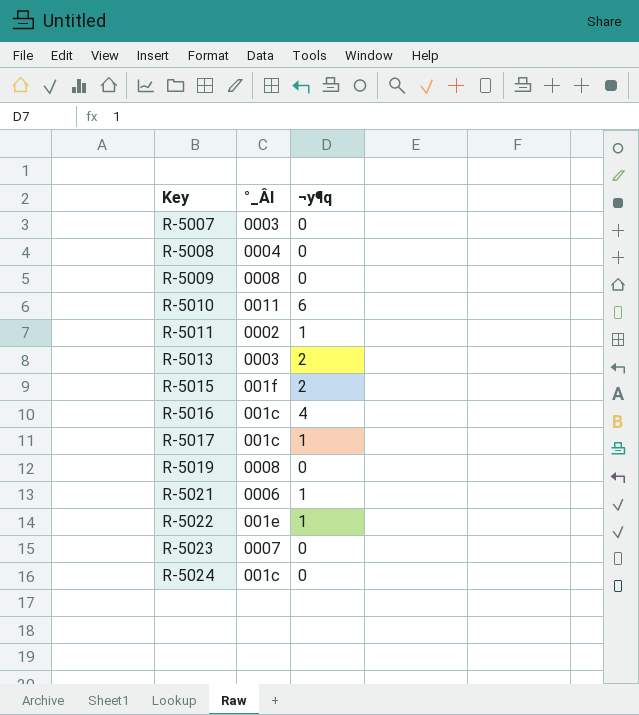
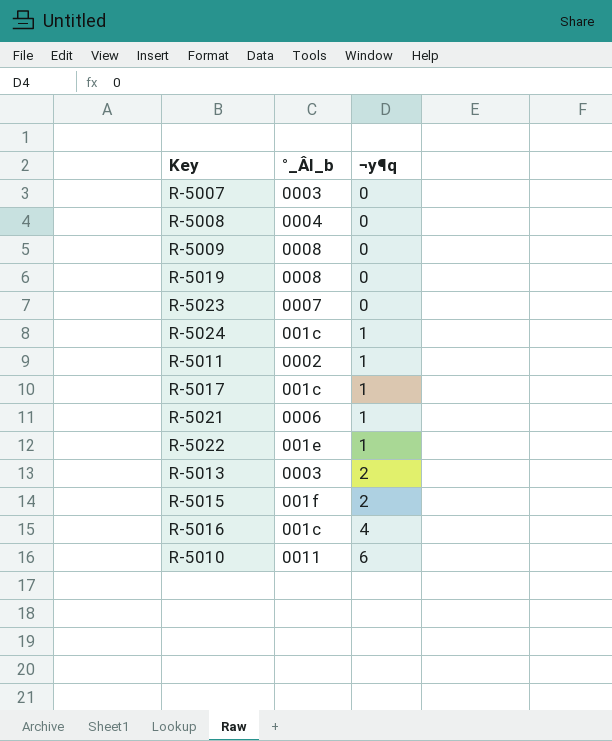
row order: Key ascending -> ¬y¶q ascending
column name: °_ÂI -> °_ÂI_b
R-5024 | ¬y¶q: 0 -> 1

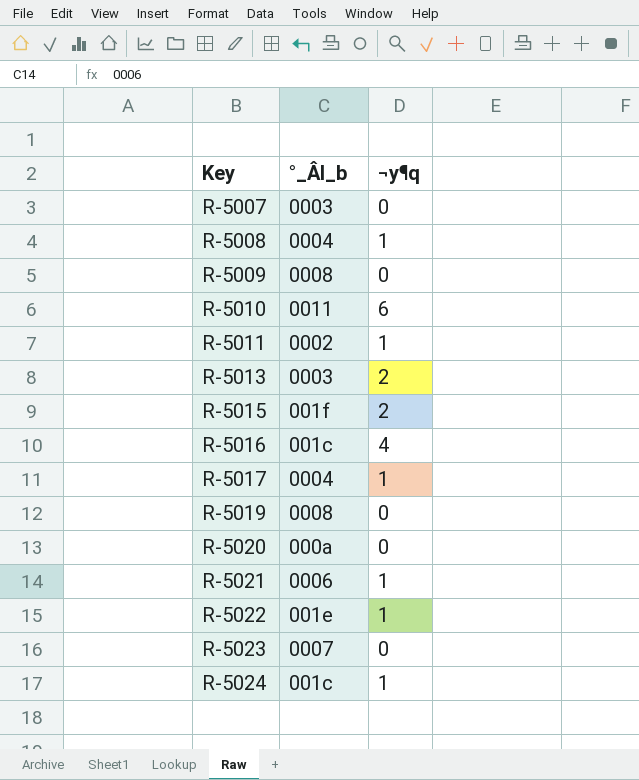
row order: ¬y¶q ascending -> Key ascending
R-5008 | ¬y¶q: 0 -> 1
R-5017 | °_ÂI_b: 001c -> 0004
row R-5020: none -> 000a | 0

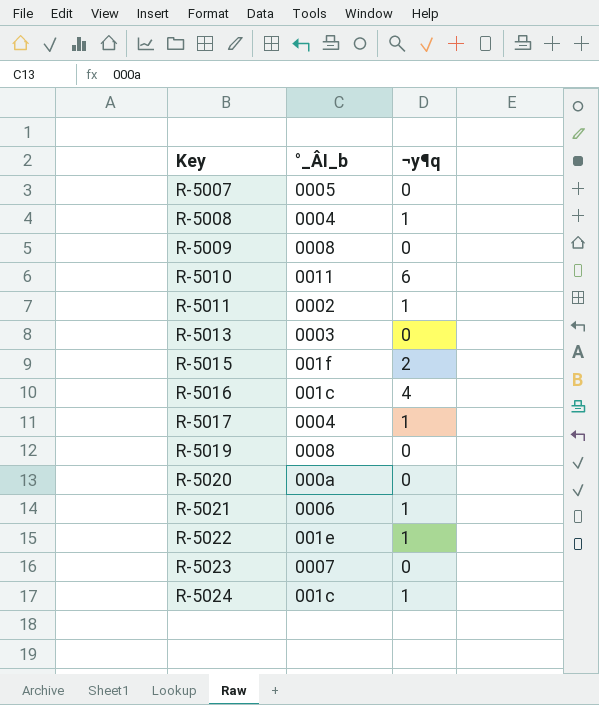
R-5007 | °_ÂI_b: 0003 -> 0005
R-5013 | ¬y¶q: 2 -> 0

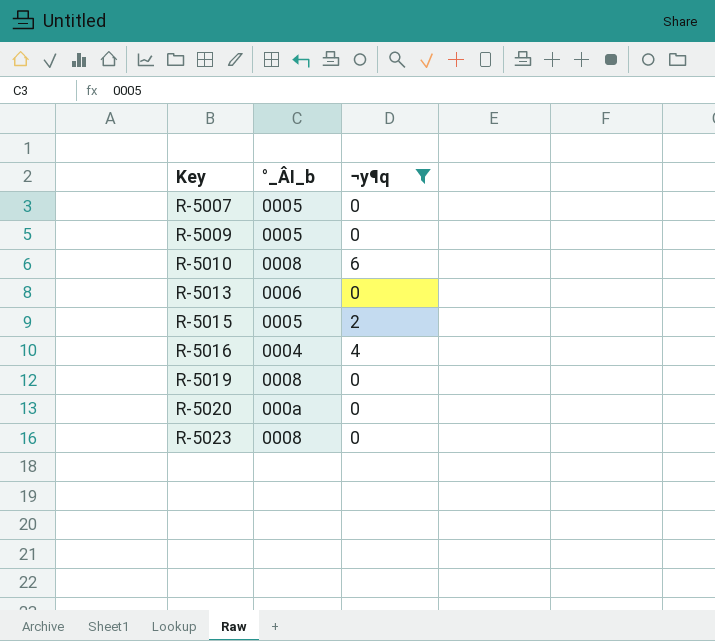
filter: none -> ¬y¶q != 1
R-5009 | °_ÂI_b: 0008 -> 0005
R-5010 | °_ÂI_b: 0011 -> 0008
R-5013 | °_ÂI_b: 0003 -> 0006
R-5015 | °_ÂI_b: 001f -> 0005
R-5016 | °_ÂI_b: 001c -> 0004
R-5023 | °_ÂI_b: 0007 -> 0008

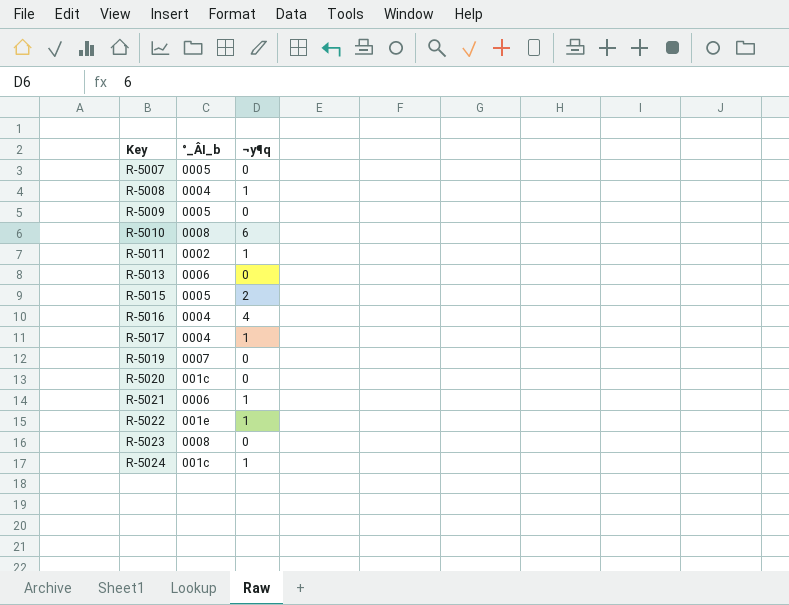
filter: ¬y¶q != 1 -> none
R-5019 | °_ÂI_b: 0008 -> 0007
R-5020 | °_ÂI_b: 000a -> 001c

